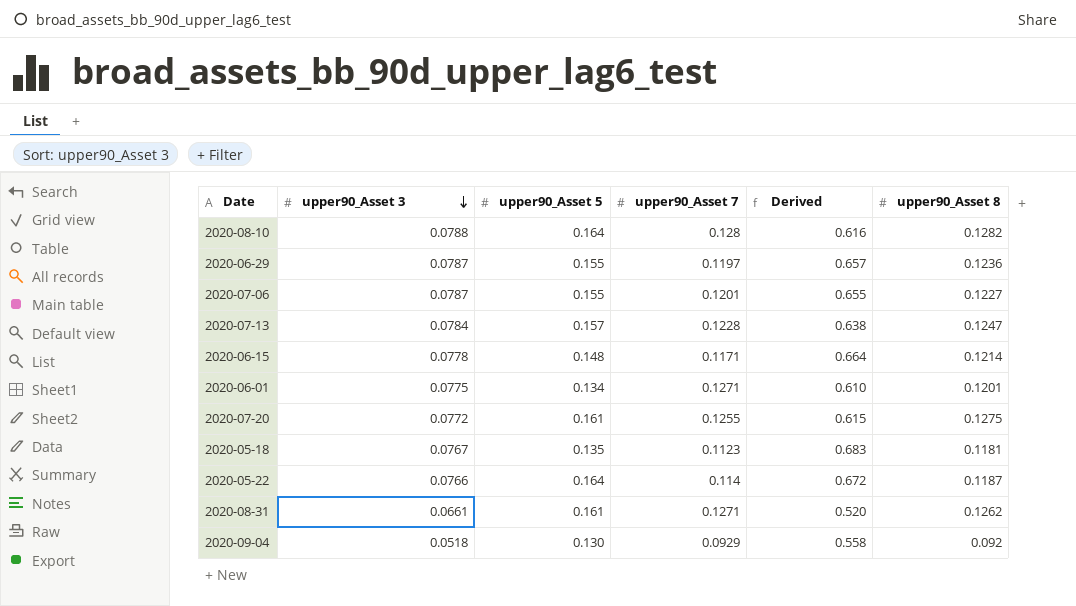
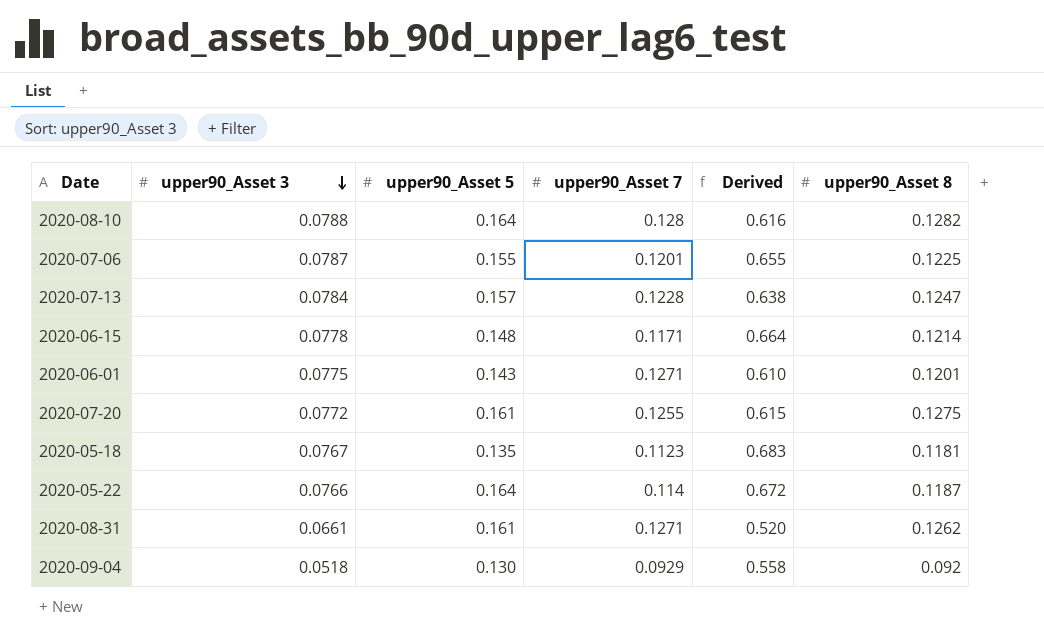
row 2020-06-29: 0.0787 | 0.155 | 0.1197 | 0.657 | 0.1236 -> none
2020-07-06 | upper90_Asset 8: 0.1227 -> 0.1225
2020-06-01 | upper90_Asset 5: 0.134 -> 0.143

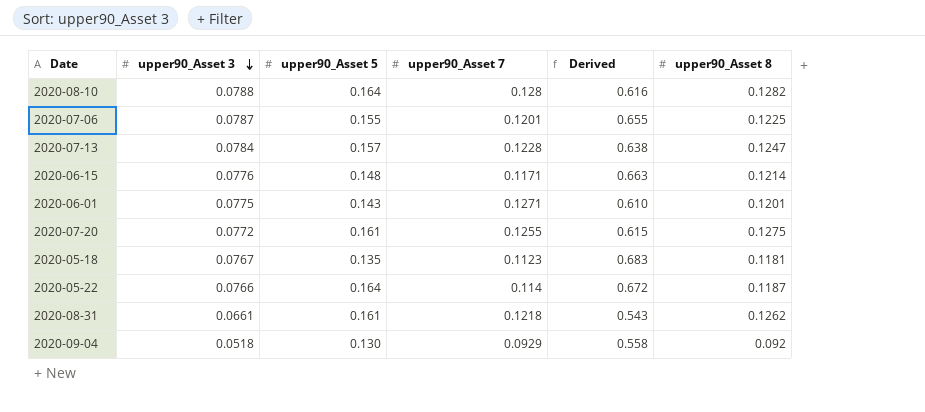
2020-06-15 | upper90_Asset 3: 0.0778 -> 0.0776
2020-06-15 | Derived: 0.664 -> 0.663
2020-08-31 | upper90_Asset 7: 0.1271 -> 0.1218
2020-08-31 | Derived: 0.520 -> 0.543

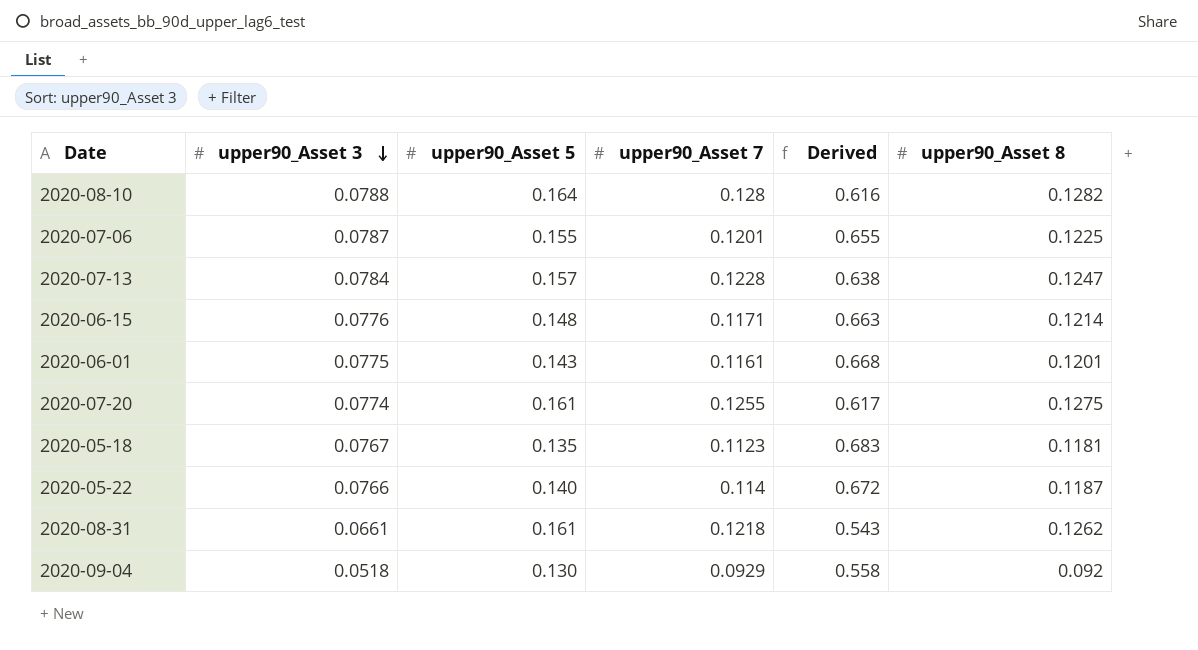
2020-06-01 | upper90_Asset 7: 0.1271 -> 0.1161
2020-06-01 | Derived: 0.610 -> 0.668
2020-07-20 | upper90_Asset 3: 0.0772 -> 0.0774
2020-07-20 | Derived: 0.615 -> 0.617
2020-05-22 | upper90_Asset 5: 0.164 -> 0.140

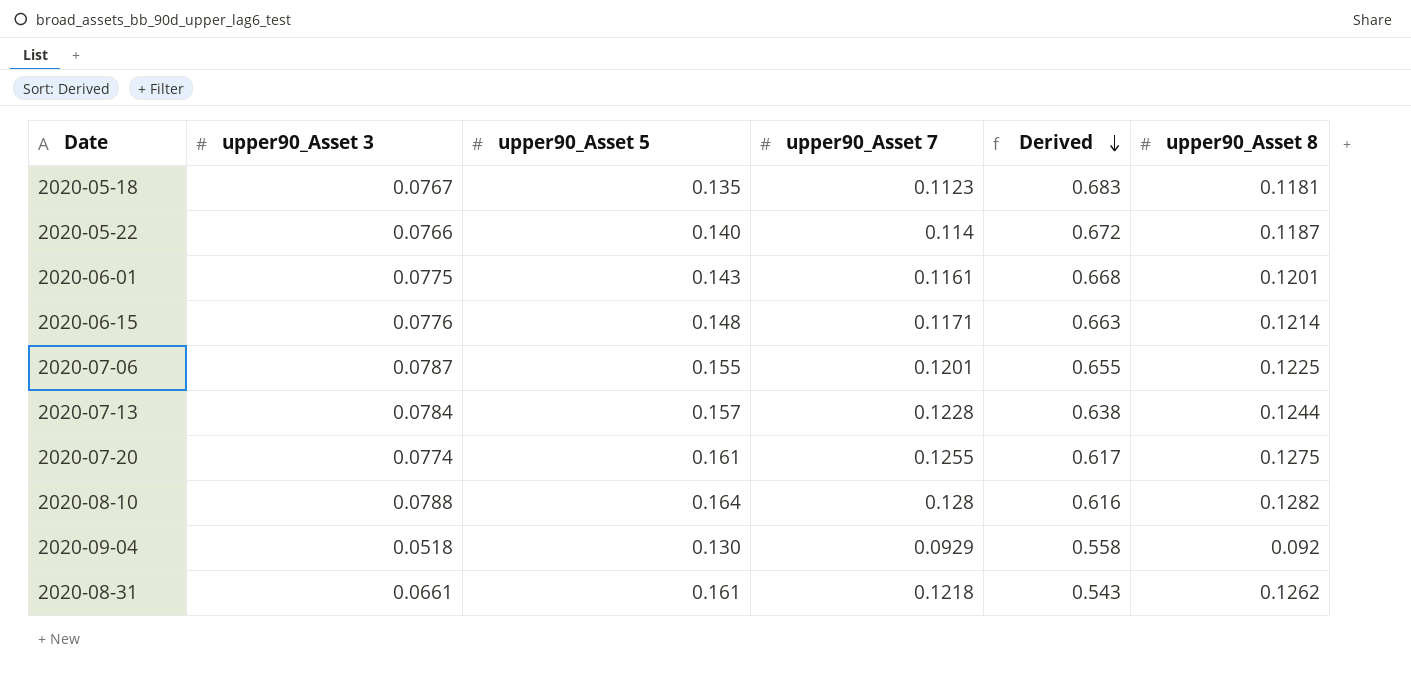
row order: upper90_Asset 3 descending -> Derived descending
2020-07-13 | upper90_Asset 8: 0.1247 -> 0.1244

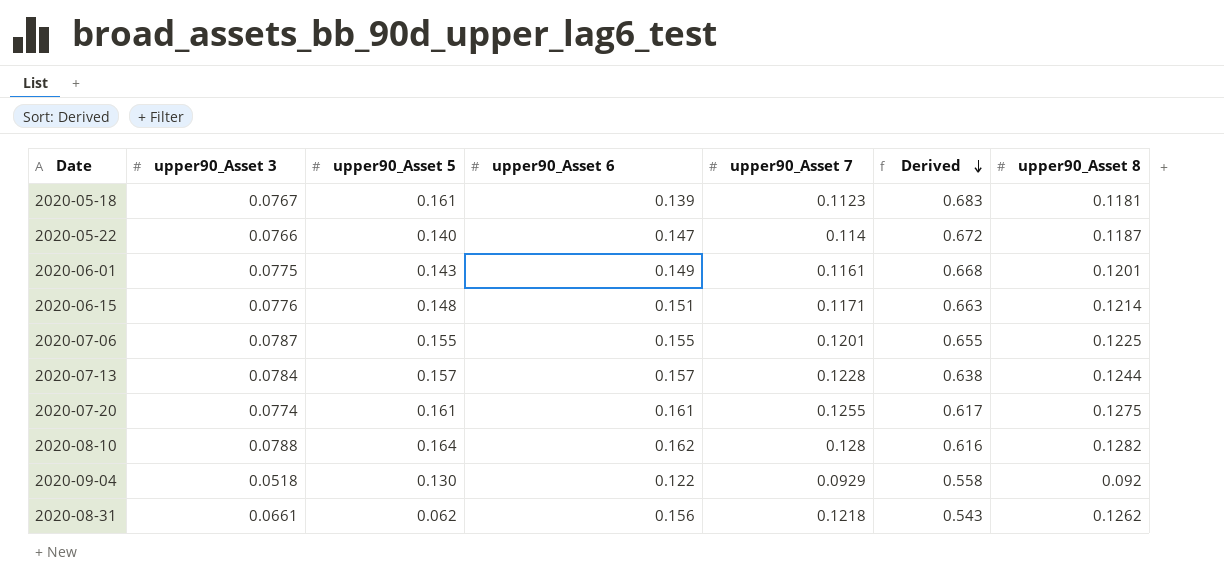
column upper90_Asset 6 | position: none -> 4
2020-05-18 | upper90_Asset 5: 0.135 -> 0.161
2020-08-31 | upper90_Asset 5: 0.161 -> 0.062

